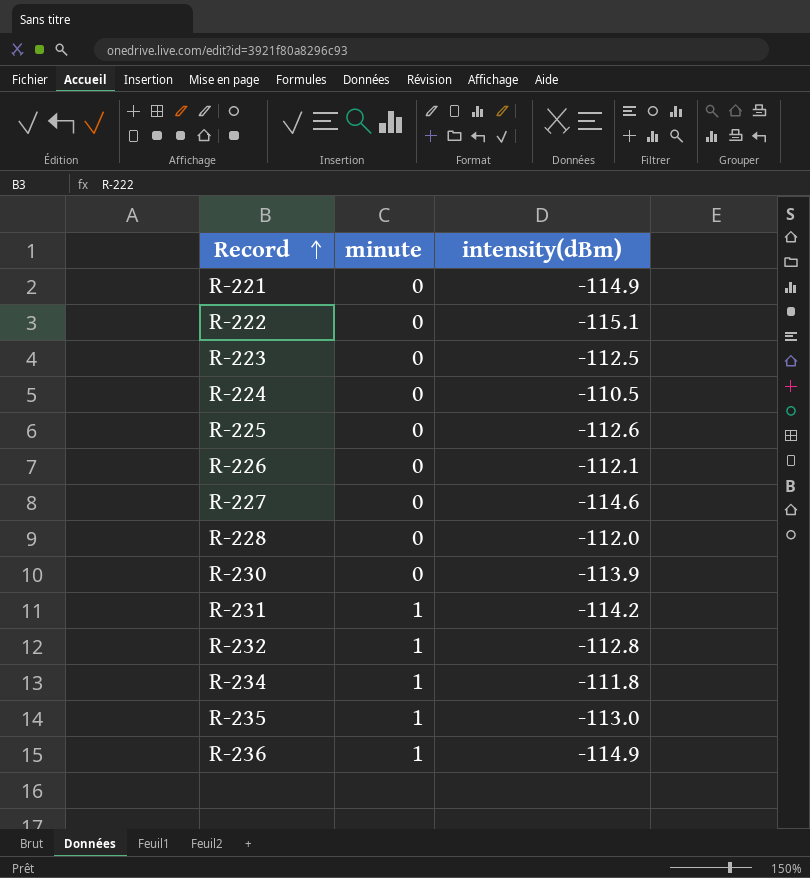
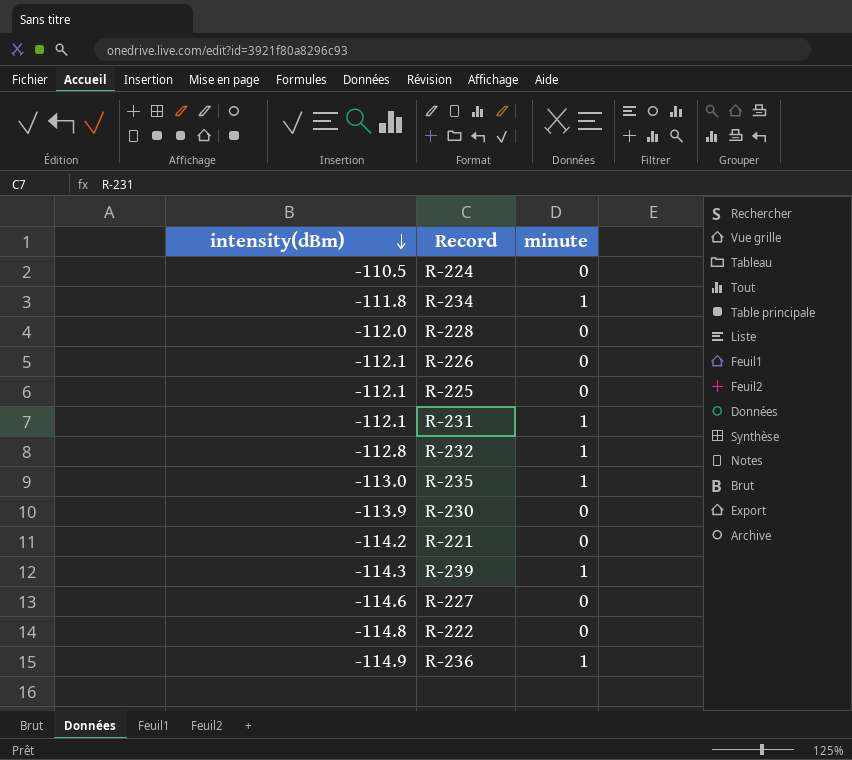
row order: Record ascending -> intensity(dBm) descending
column intensity(dBm) | position: 3 -> 1
row R-223: 0 | -112.5 -> none
R-225 | intensity(dBm): -112.6 -> -112.1
R-231 | intensity(dBm): -114.2 -> -112.1
R-221 | intensity(dBm): -114.9 -> -114.2
row R-239: none -> -114.3 | 1
R-222 | intensity(dBm): -115.1 -> -114.8

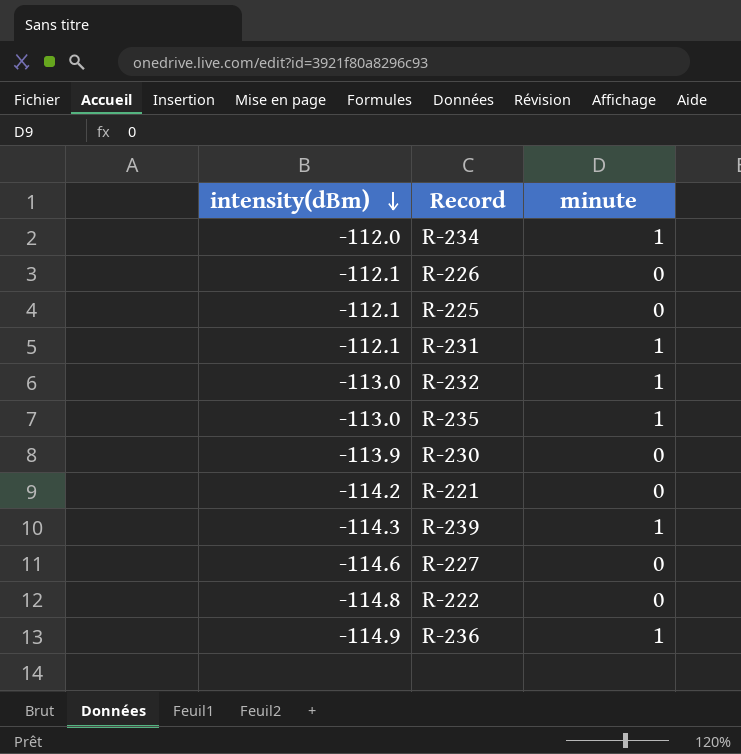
row R-224: -110.5 | 0 -> none
row R-228: -112.0 | 0 -> none
R-234 | intensity(dBm): -111.8 -> -112.0
R-232 | intensity(dBm): -112.8 -> -113.0

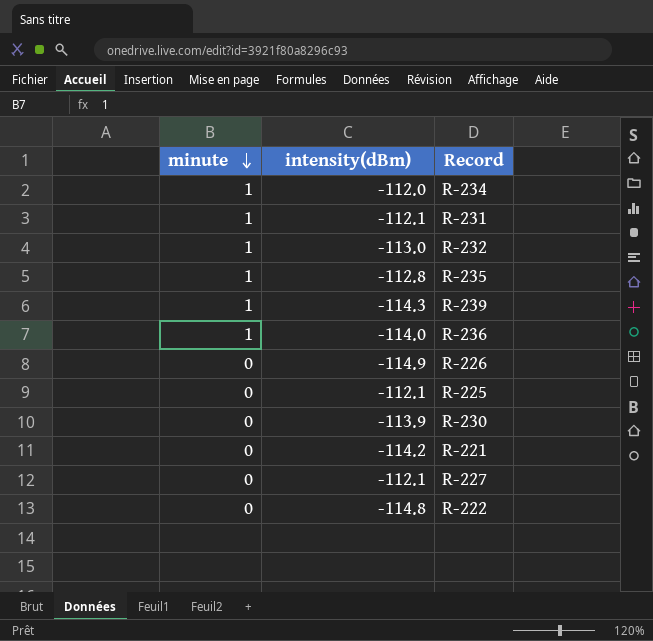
row order: intensity(dBm) descending -> minute descending
column minute | position: 3 -> 1
R-235 | intensity(dBm): -113.0 -> -112.8
R-236 | intensity(dBm): -114.9 -> -114.0
R-226 | intensity(dBm): -112.1 -> -114.9
R-227 | intensity(dBm): -114.6 -> -112.1

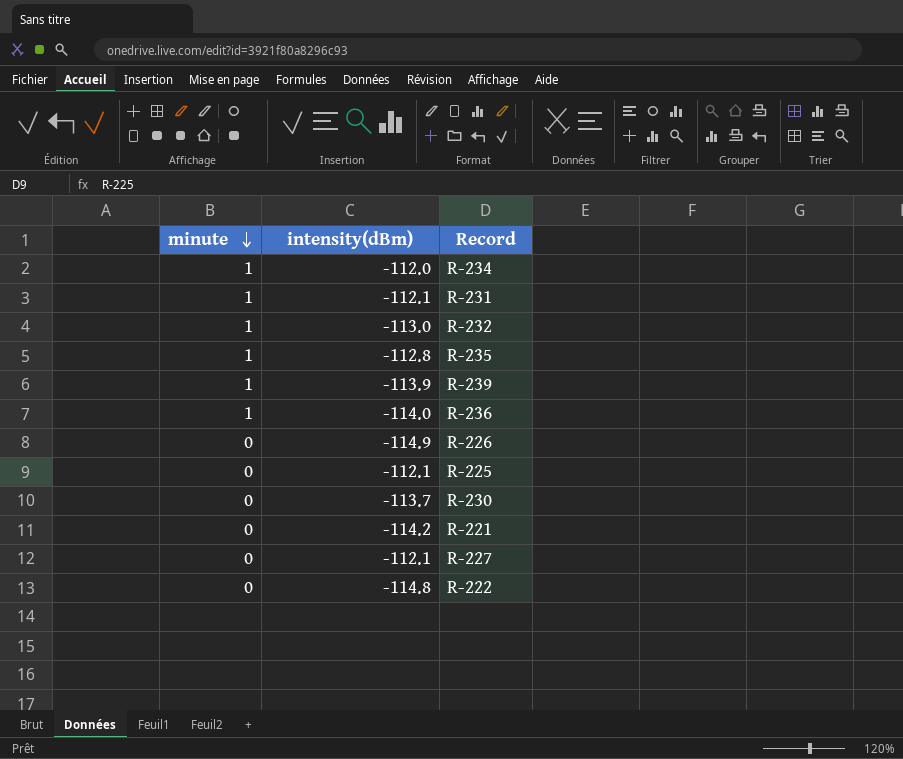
R-239 | intensity(dBm): -114.3 -> -113.9
R-230 | intensity(dBm): -113.9 -> -113.7

